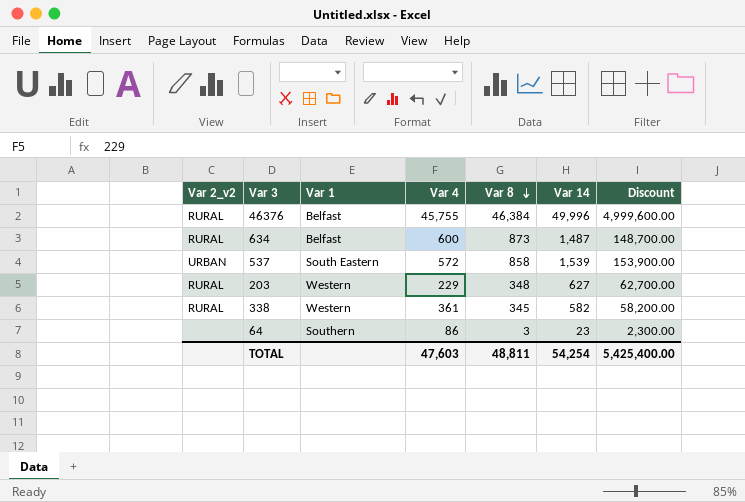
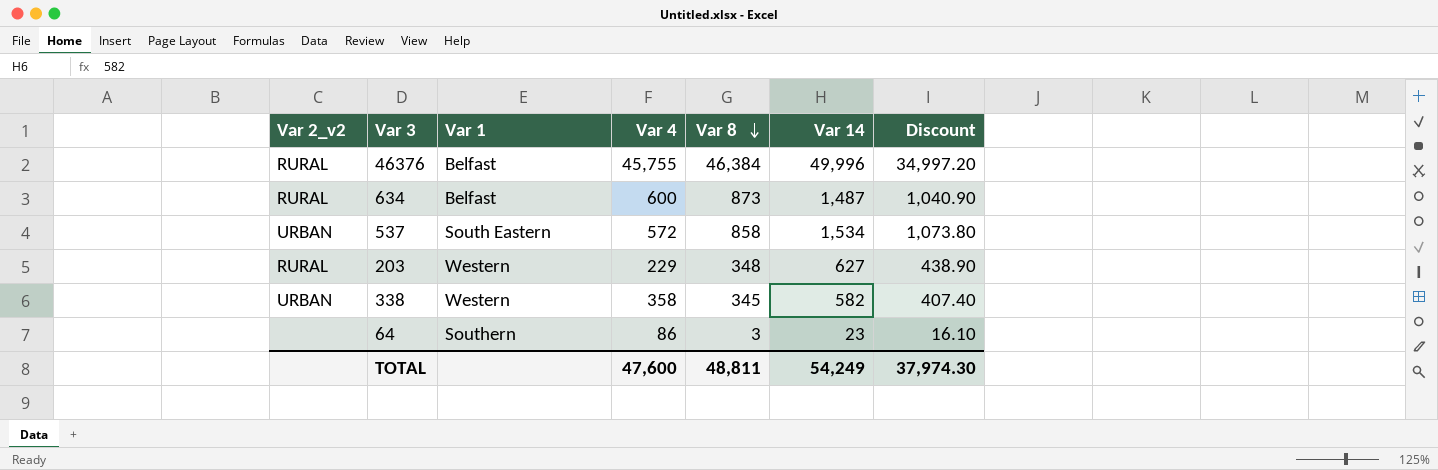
column Discount | formula: [Var 14] * 100 -> [Var 14] * 0.7
537 | Var 14: 1,539 -> 1,534
338 | Var 2_v2: RURAL -> URBAN
338 | Var 4: 361 -> 358
TOTAL | Var 4: 47,603 -> 47,600
TOTAL | Var 14: 54,254 -> 54,249
TOTAL | Discount: 5,425,400.00 -> 37,974.30

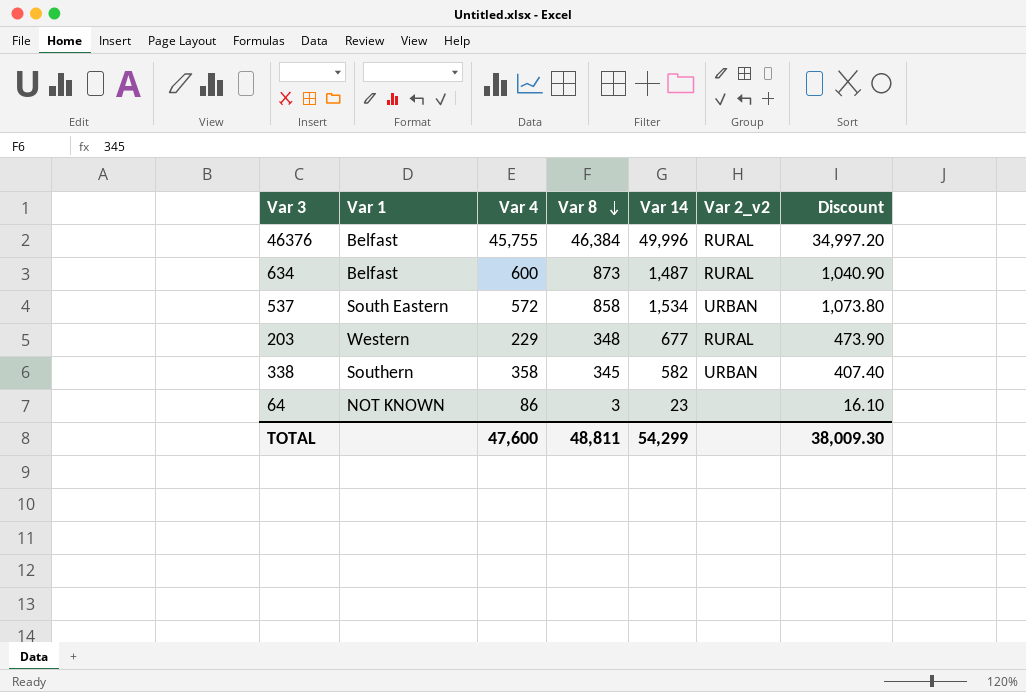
column Var 2_v2 | position: 1 -> 6
203 | Var 14: 627 -> 677
203 | Discount: 438.90 -> 473.90
338 | Var 1: Western -> Southern
64 | Var 1: Southern -> NOT KNOWN
TOTAL | Var 14: 54,249 -> 54,299
TOTAL | Discount: 37,974.30 -> 38,009.30

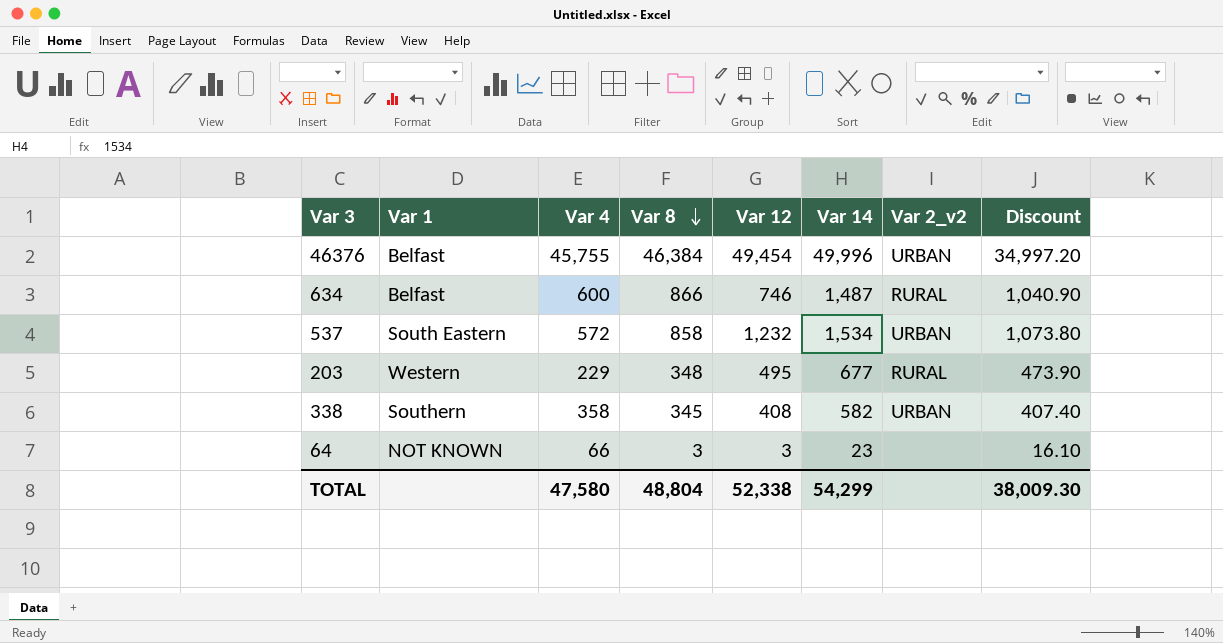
column Var 12 | position: none -> 5
46376 | Var 2_v2: RURAL -> URBAN
634 | Var 8: 873 -> 866
64 | Var 4: 86 -> 66
TOTAL | Var 4: 47,600 -> 47,580
TOTAL | Var 8: 48,811 -> 48,804

